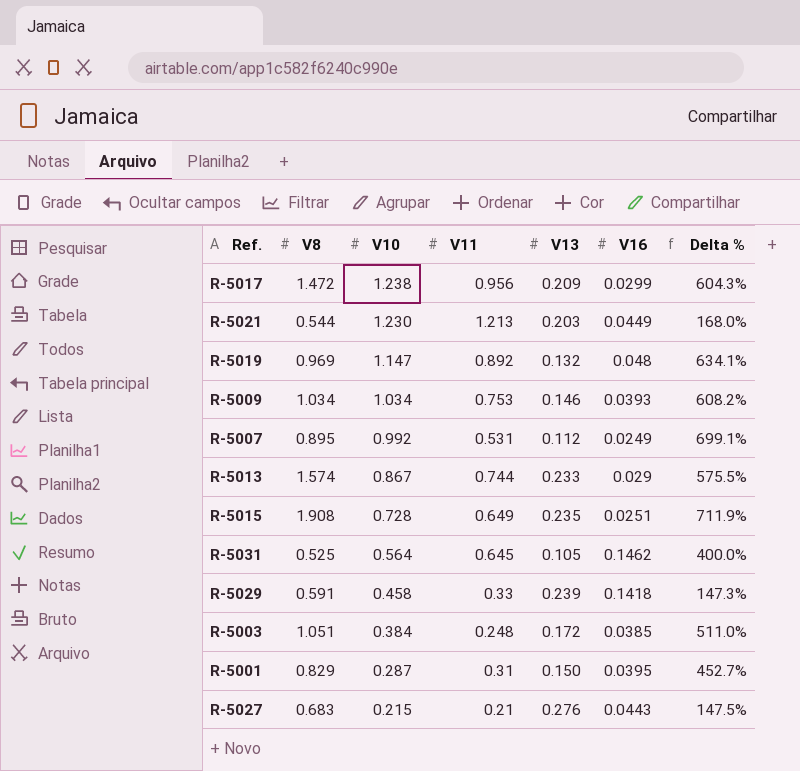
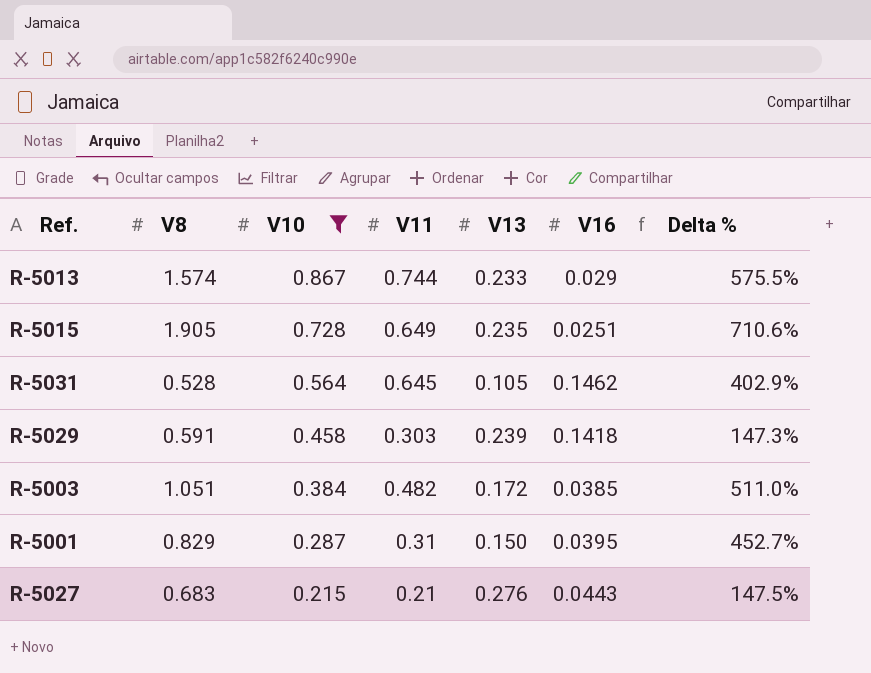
filter: none -> V10 <= 0.867
R-5015 | V8: 1.908 -> 1.905
R-5015 | Delta %: 711.9% -> 710.6%
R-5031 | V8: 0.525 -> 0.528
R-5031 | Delta %: 400.0% -> 402.9%
R-5029 | V11: 0.33 -> 0.303
R-5003 | V11: 0.248 -> 0.482

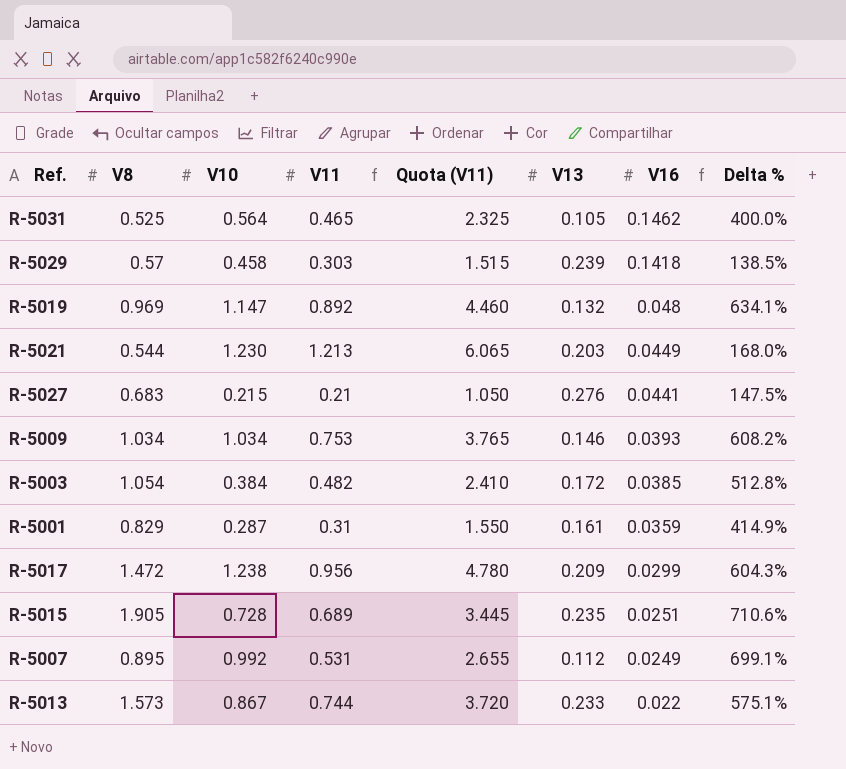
filter: V10 <= 0.867 -> none
row order: V10 descending -> V16 descending
column Quota (V11) | formula: none -> [V11] * 5
R-5031 | V8: 0.528 -> 0.525
R-5031 | V11: 0.645 -> 0.465
R-5031 | Delta %: 402.9% -> 400.0%
R-5029 | V8: 0.591 -> 0.57
R-5029 | Delta %: 147.3% -> 138.5%
R-5027 | V16: 0.0443 -> 0.0441
R-5003 | V8: 1.051 -> 1.054
R-5003 | Delta %: 511.0% -> 512.8%
R-5001 | V13: 0.150 -> 0.161
R-5001 | V16: 0.0395 -> 0.0359
R-5001 | Delta %: 452.7% -> 414.9%
R-5015 | V11: 0.649 -> 0.689
R-5013 | V8: 1.574 -> 1.573
R-5013 | V16: 0.029 -> 0.022
R-5013 | Delta %: 575.5% -> 575.1%

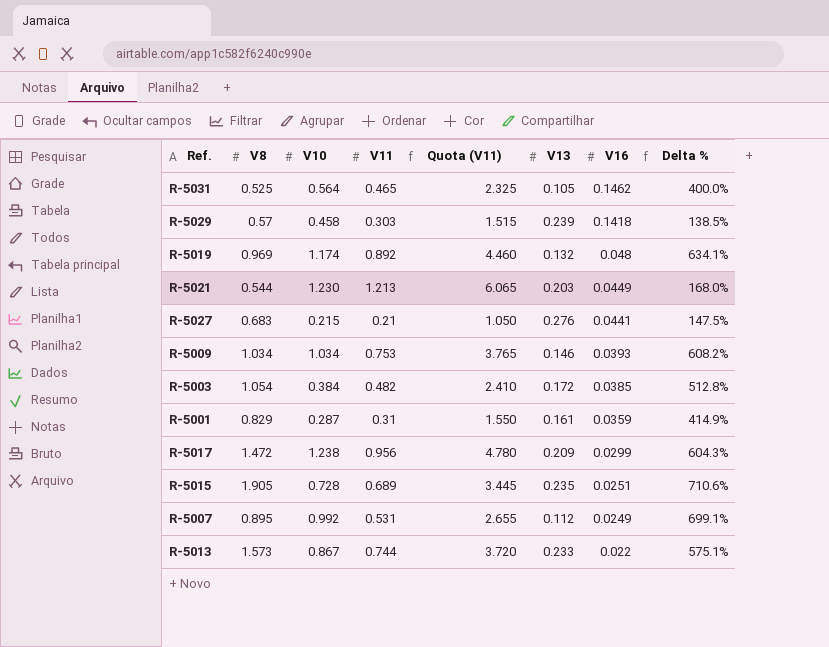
R-5019 | V10: 1.147 -> 1.174

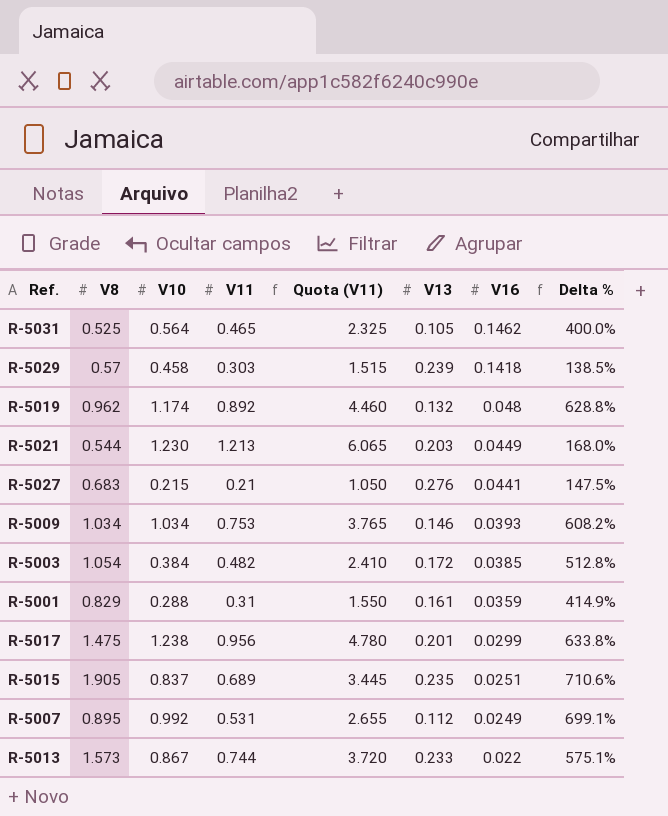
R-5019 | V8: 0.969 -> 0.962
R-5019 | Delta %: 634.1% -> 628.8%
R-5001 | V10: 0.287 -> 0.288
R-5017 | V8: 1.472 -> 1.475
R-5017 | V13: 0.209 -> 0.201
R-5017 | Delta %: 604.3% -> 633.8%
R-5015 | V10: 0.728 -> 0.837

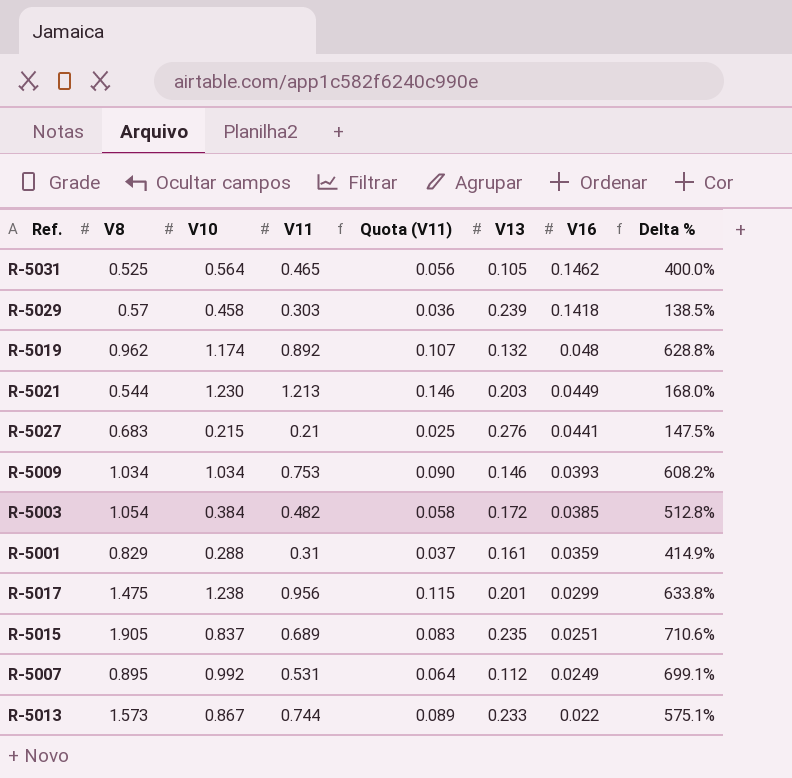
column Quota (V11) | formula: [V11] * 5 -> [V11] * 0.12

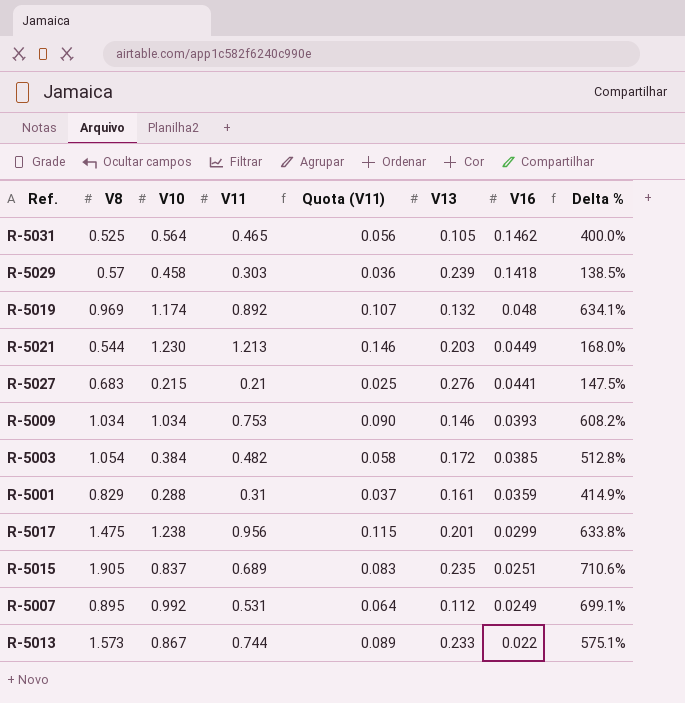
R-5019 | V8: 0.962 -> 0.969
R-5019 | Delta %: 628.8% -> 634.1%

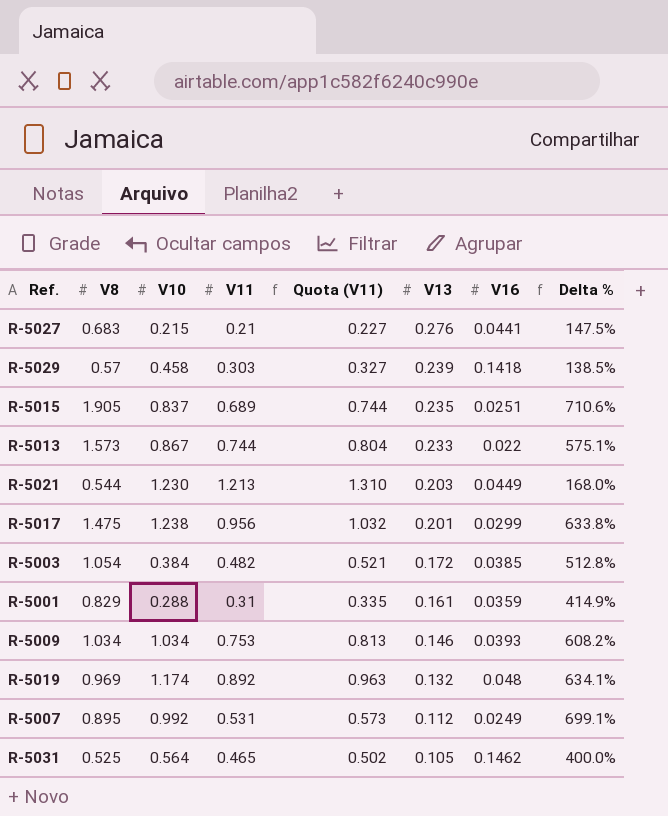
row order: V16 descending -> V13 descending
column Quota (V11) | formula: [V11] * 0.12 -> [V11] * 1.08

